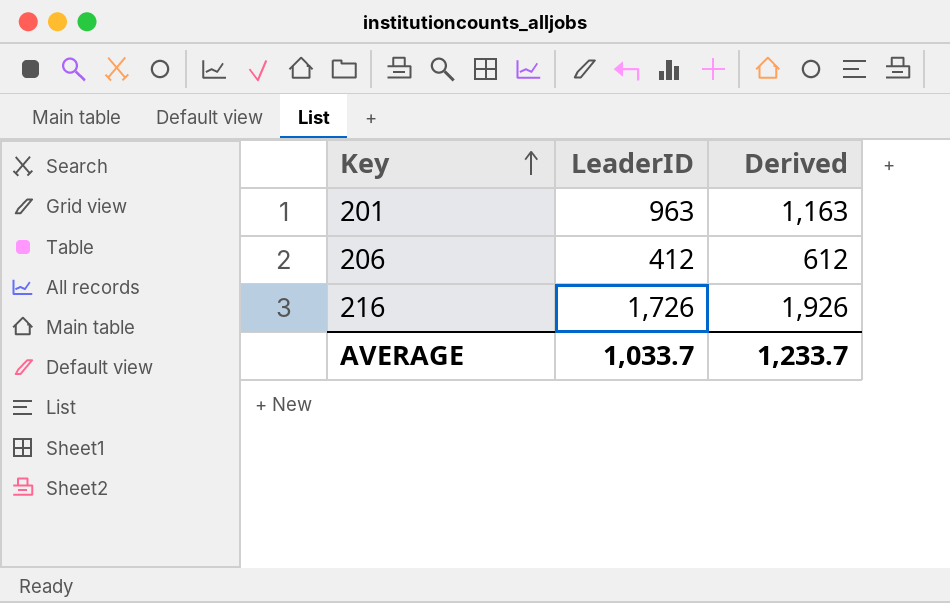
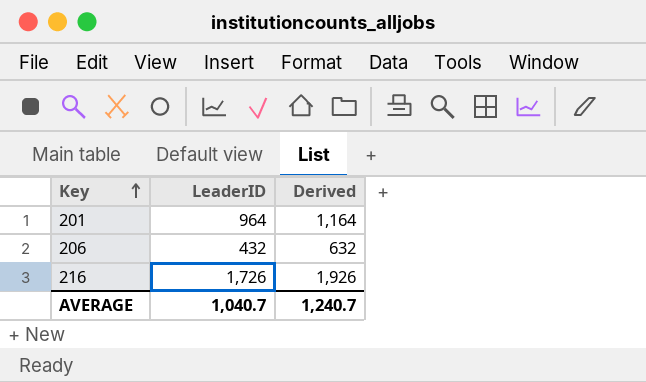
201 | LeaderID: 963 -> 964
201 | Derived: 1,163 -> 1,164
206 | LeaderID: 412 -> 432
206 | Derived: 612 -> 632
AVERAGE | LeaderID: 1,033.7 -> 1,040.7
AVERAGE | Derived: 1,233.7 -> 1,240.7

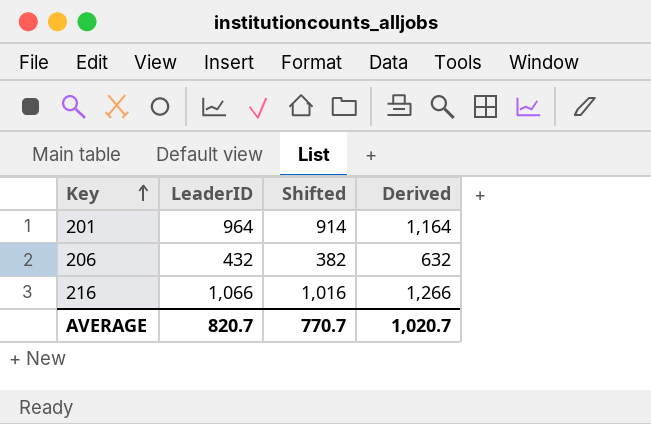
column Shifted | formula: none -> [LeaderID] - 50
216 | LeaderID: 1,726 -> 1,066
216 | Derived: 1,926 -> 1,266
AVERAGE | LeaderID: 1,040.7 -> 820.7
AVERAGE | Derived: 1,240.7 -> 1,020.7

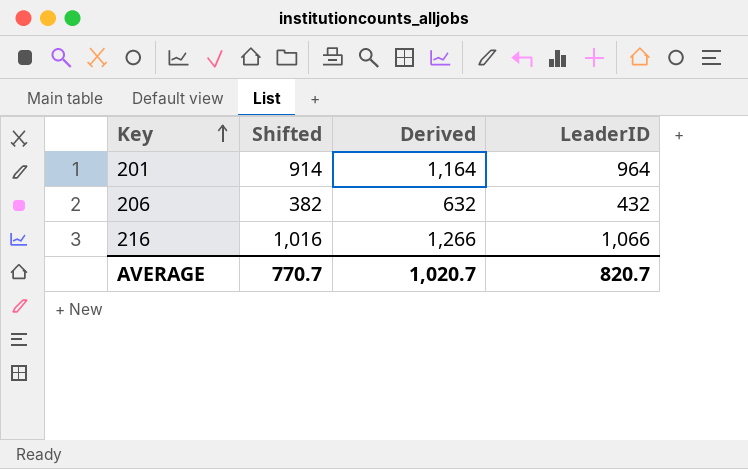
column LeaderID | position: 2 -> 4

